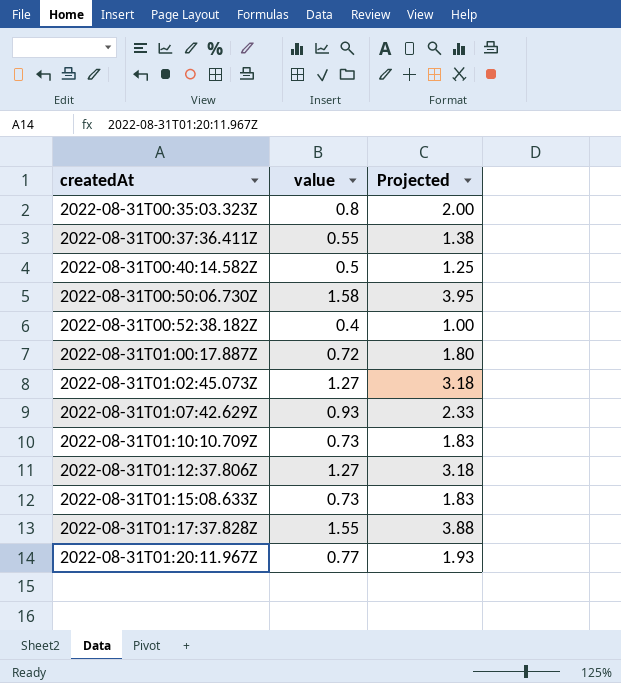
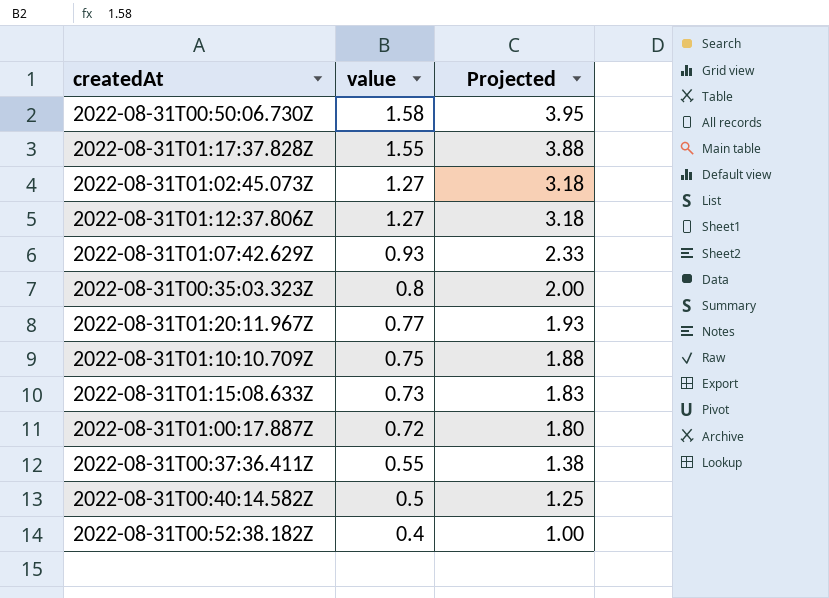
row order: createdAt ascending -> value descending
2022-08-31T01:10:10.709Z | value: 0.73 -> 0.75
2022-08-31T01:10:10.709Z | Projected: 1.83 -> 1.88

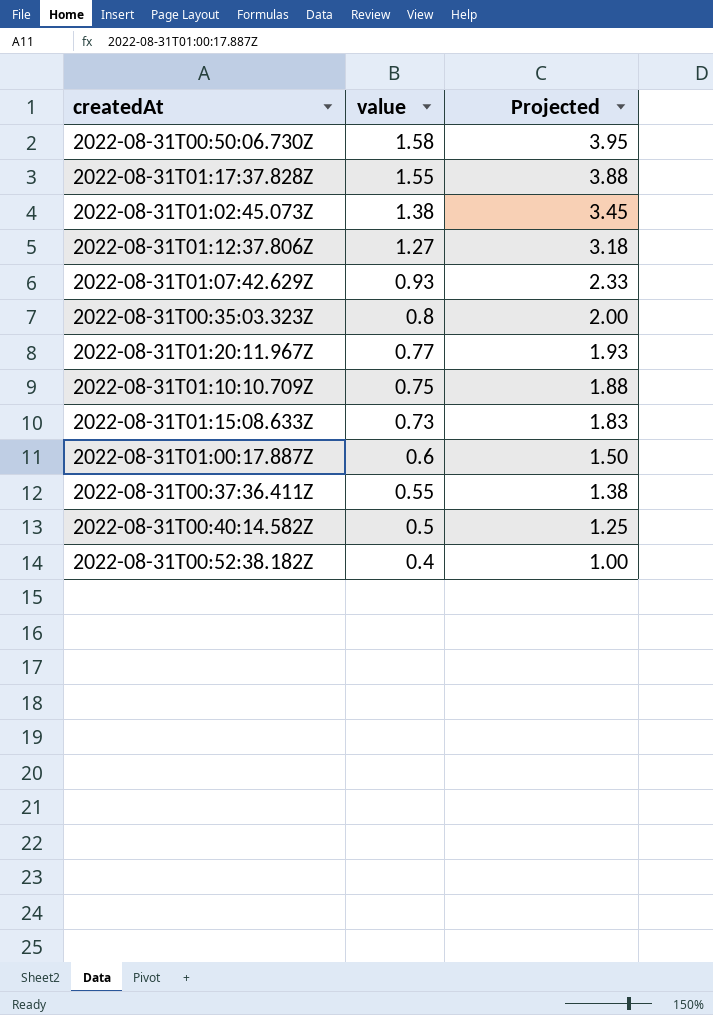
2022-08-31T01:02:45.073Z | value: 1.27 -> 1.38
2022-08-31T01:02:45.073Z | Projected: 3.18 -> 3.45
2022-08-31T01:00:17.887Z | value: 0.72 -> 0.6
2022-08-31T01:00:17.887Z | Projected: 1.80 -> 1.50

